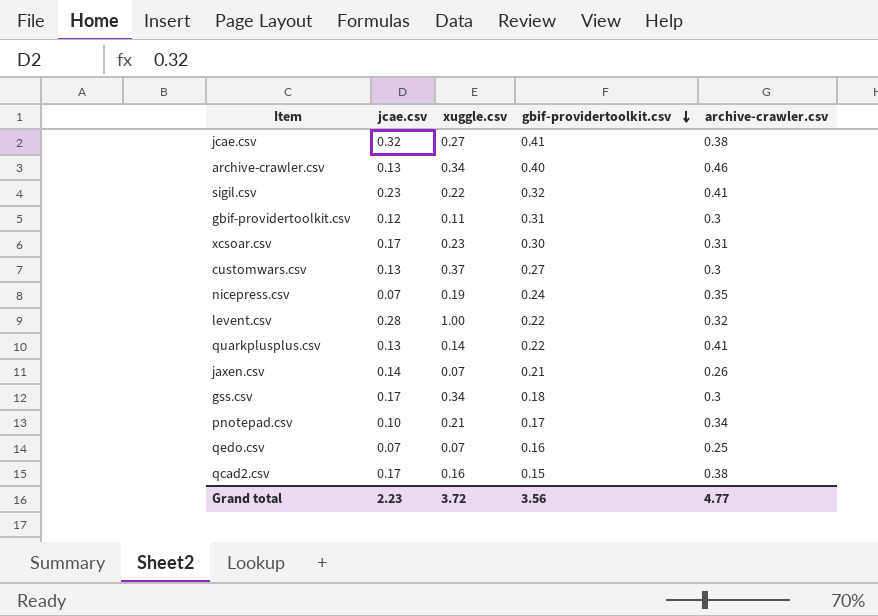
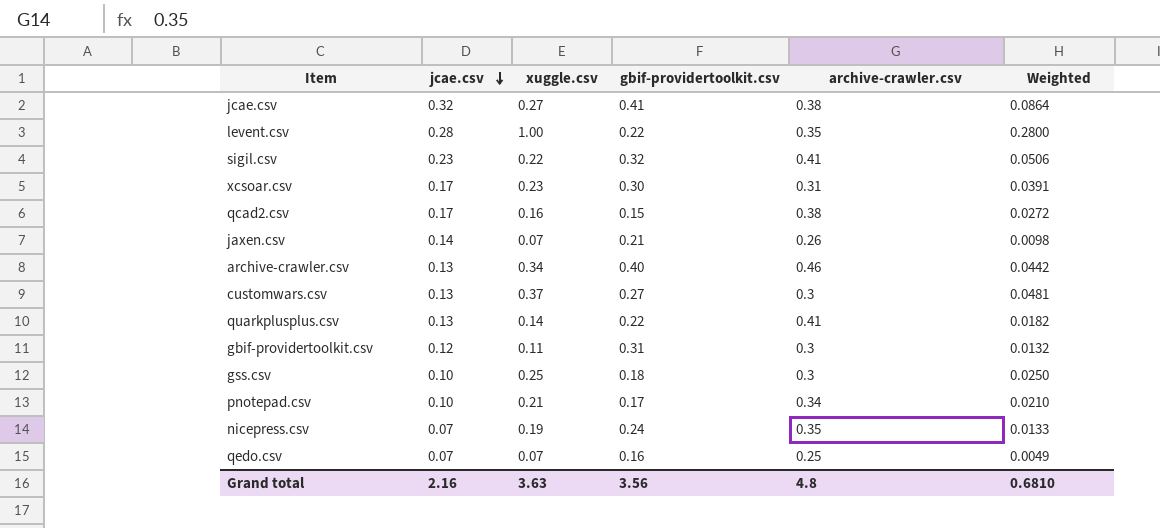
row order: gbif-providertoolkit.csv descending -> jcae.csv descending
column Weighted | formula: none -> [jcae.csv] * [xuggle.csv]
levent.csv | archive-crawler.csv: 0.32 -> 0.35
gss.csv | jcae.csv: 0.17 -> 0.10
gss.csv | xuggle.csv: 0.34 -> 0.25
Grand total | jcae.csv: 2.23 -> 2.16
Grand total | xuggle.csv: 3.72 -> 3.63
Grand total | archive-crawler.csv: 4.77 -> 4.8

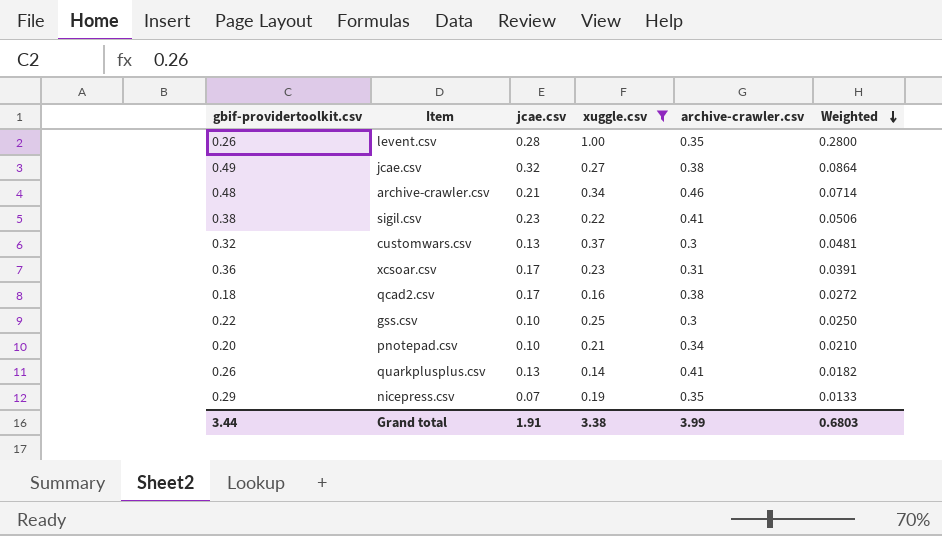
filter: none -> xuggle.csv >= 0.14
row order: jcae.csv descending -> Weighted descending
column gbif-providertoolkit.csv | position: 4 -> 1
levent.csv | gbif-providertoolkit.csv: 0.22 -> 0.26
jcae.csv | gbif-providertoolkit.csv: 0.41 -> 0.49
archive-crawler.csv | gbif-providertoolkit.csv: 0.40 -> 0.48
archive-crawler.csv | jcae.csv: 0.13 -> 0.21
archive-crawler.csv | Weighted: 0.0442 -> 0.0714
sigil.csv | gbif-providertoolkit.csv: 0.32 -> 0.38
customwars.csv | gbif-providertoolkit.csv: 0.27 -> 0.32
xcsoar.csv | gbif-providertoolkit.csv: 0.30 -> 0.36
qcad2.csv | gbif-providertoolkit.csv: 0.15 -> 0.18
gss.csv | gbif-providertoolkit.csv: 0.18 -> 0.22
pnotepad.csv | gbif-providertoolkit.csv: 0.17 -> 0.20
quarkplusplus.csv | gbif-providertoolkit.csv: 0.22 -> 0.26
nicepress.csv | gbif-providertoolkit.csv: 0.24 -> 0.29
Grand total | gbif-providertoolkit.csv: 3.56 -> 3.44
Grand total | jcae.csv: 2.16 -> 1.91
Grand total | xuggle.csv: 3.63 -> 3.38
Grand total | archive-crawler.csv: 4.8 -> 3.99
Grand total | Weighted: 0.6810 -> 0.6803

